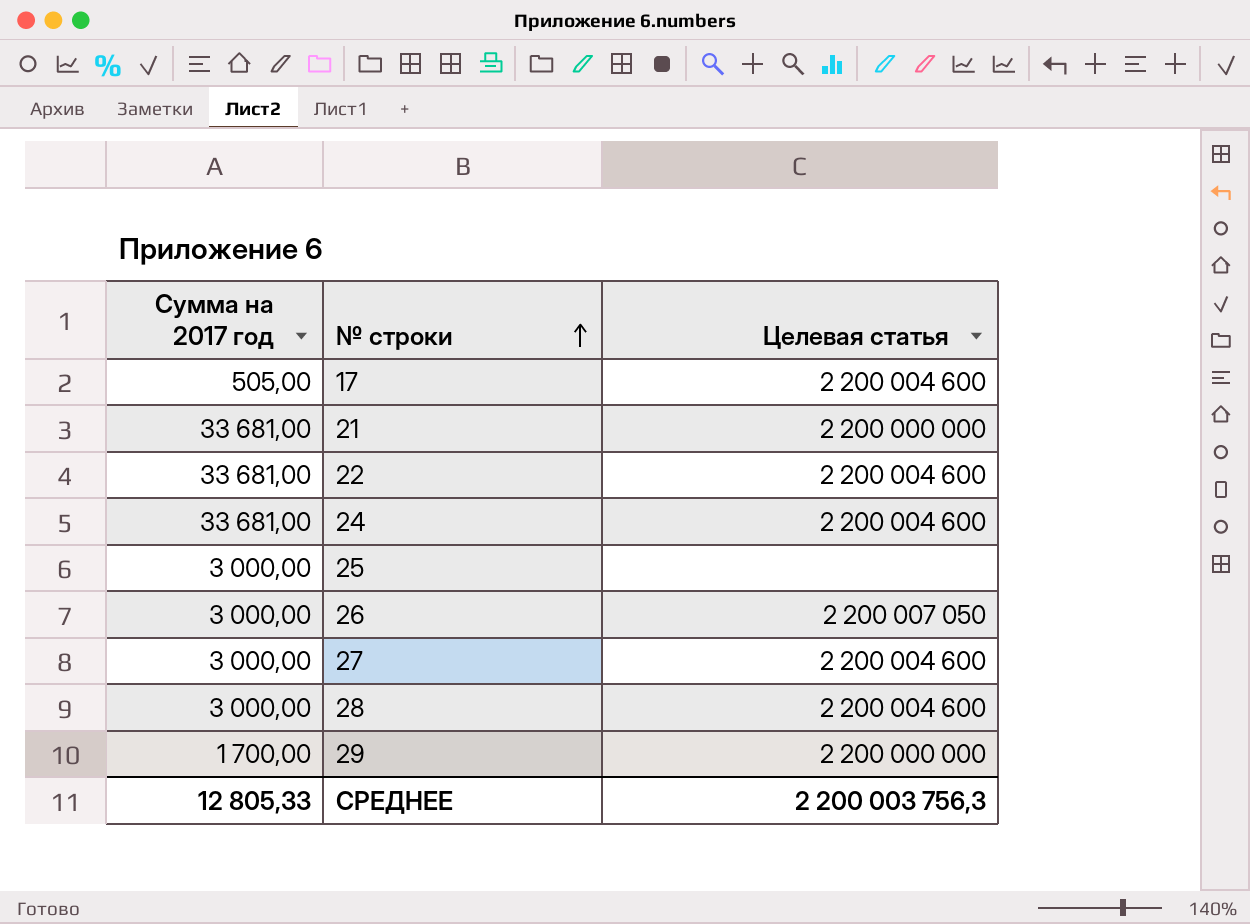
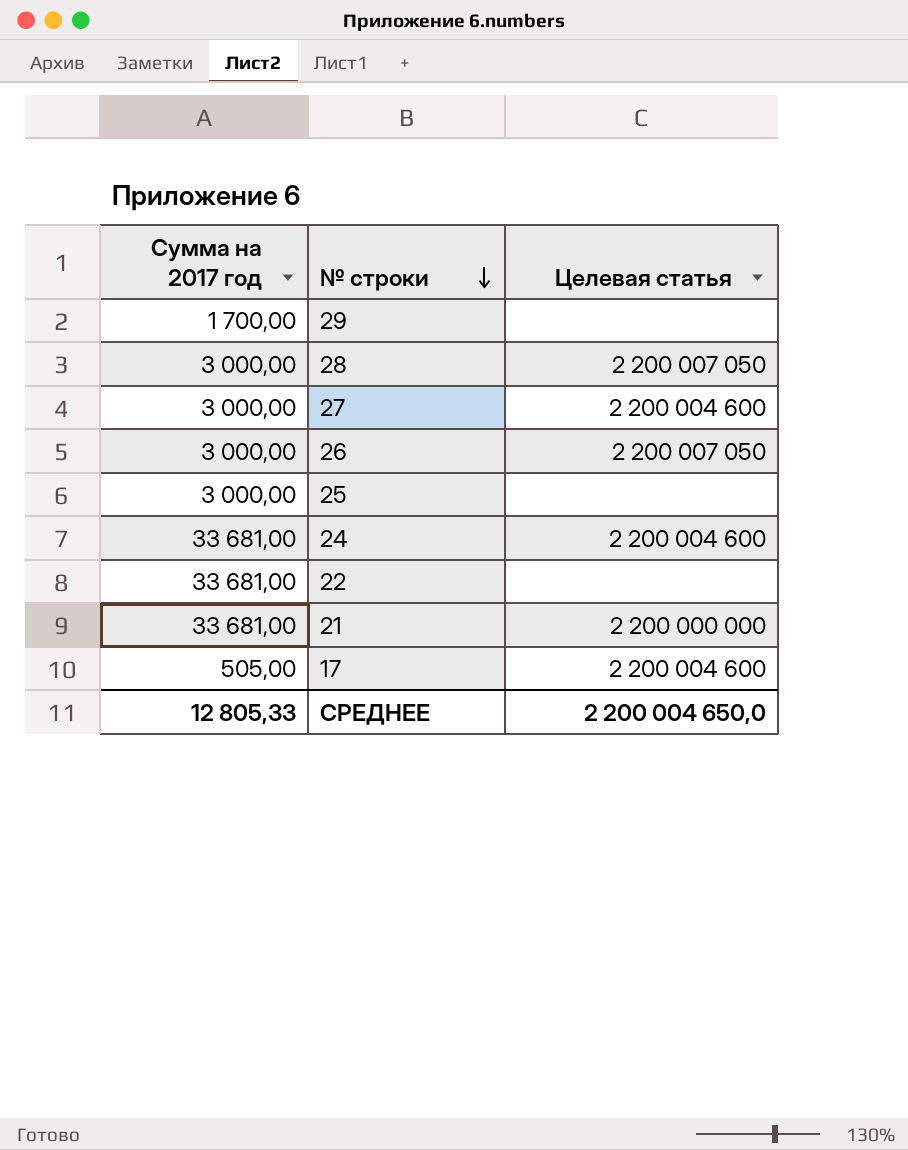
row order: № строки ascending -> № строки descending
29 | Целевая статья: 2 200 000 000 -> none
28 | Целевая статья: 2 200 004 600 -> 2 200 007 050
22 | Целевая статья: 2 200 004 600 -> none
СРЕДНЕЕ | Целевая статья: 2 200 003 756,3 -> 2 200 004 650,0

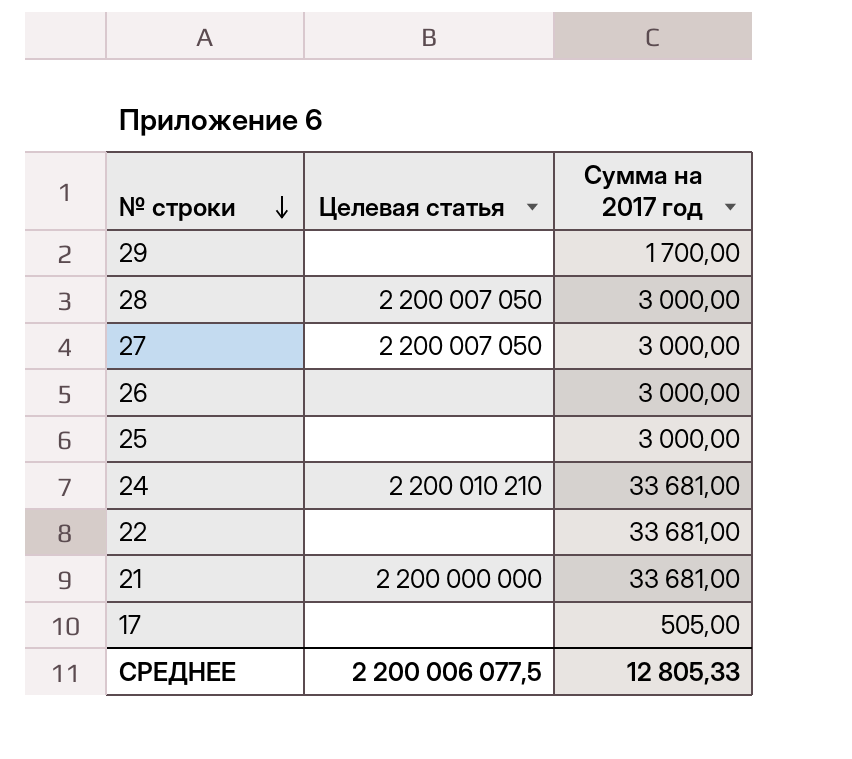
column Сумма на 2017 год | position: 1 -> 3
27 | Целевая статья: 2 200 004 600 -> 2 200 007 050
26 | Целевая статья: 2 200 007 050 -> none
24 | Целевая статья: 2 200 004 600 -> 2 200 010 210
17 | Целевая статья: 2 200 004 600 -> none
СРЕДНЕЕ | Целевая статья: 2 200 004 650,0 -> 2 200 006 077,5

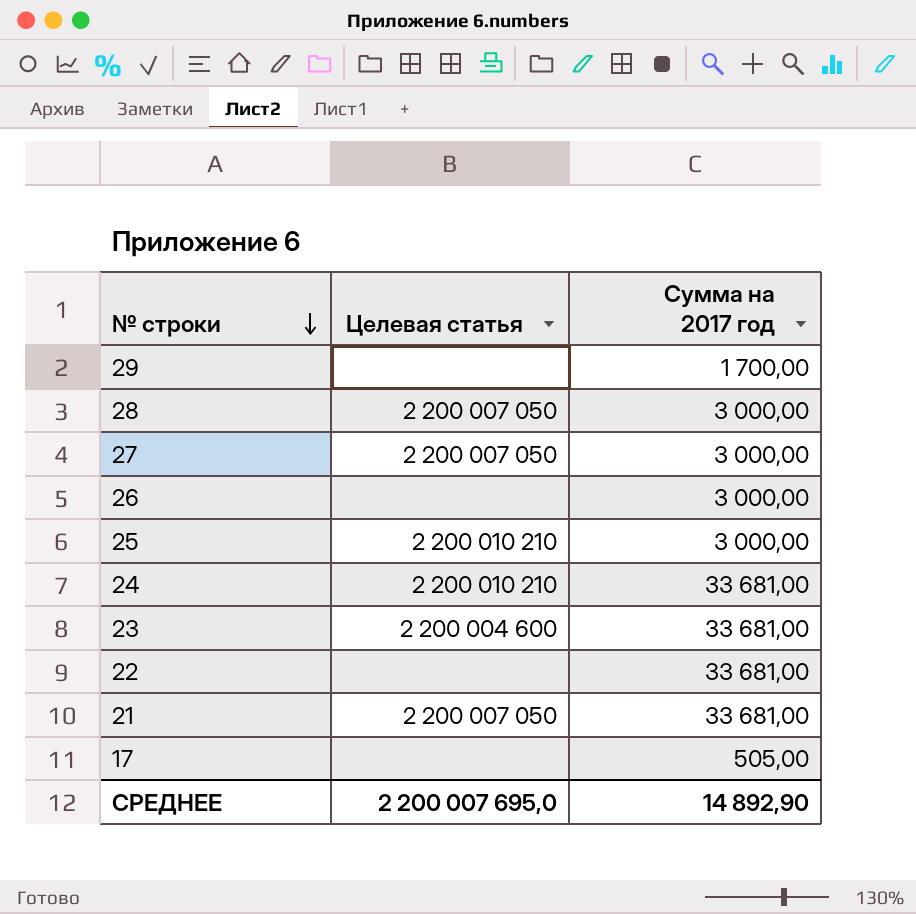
25 | Целевая статья: none -> 2 200 010 210
row 23: none -> 2 200 004 600 | 33 681,00
21 | Целевая статья: 2 200 000 000 -> 2 200 007 050
СРЕДНЕЕ | Целевая статья: 2 200 006 077,5 -> 2 200 007 695,0
СРЕДНЕЕ | Сумма на 2017 год: 12 805,33 -> 14 892,90

